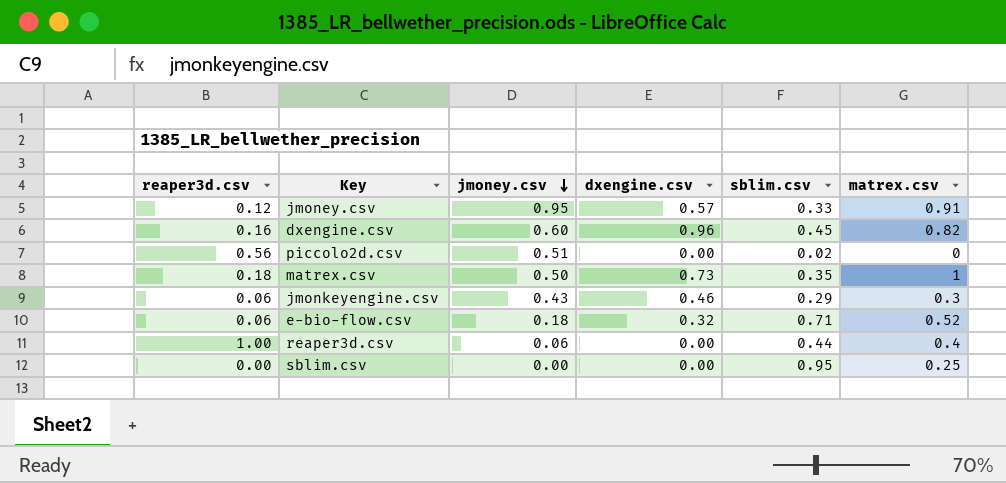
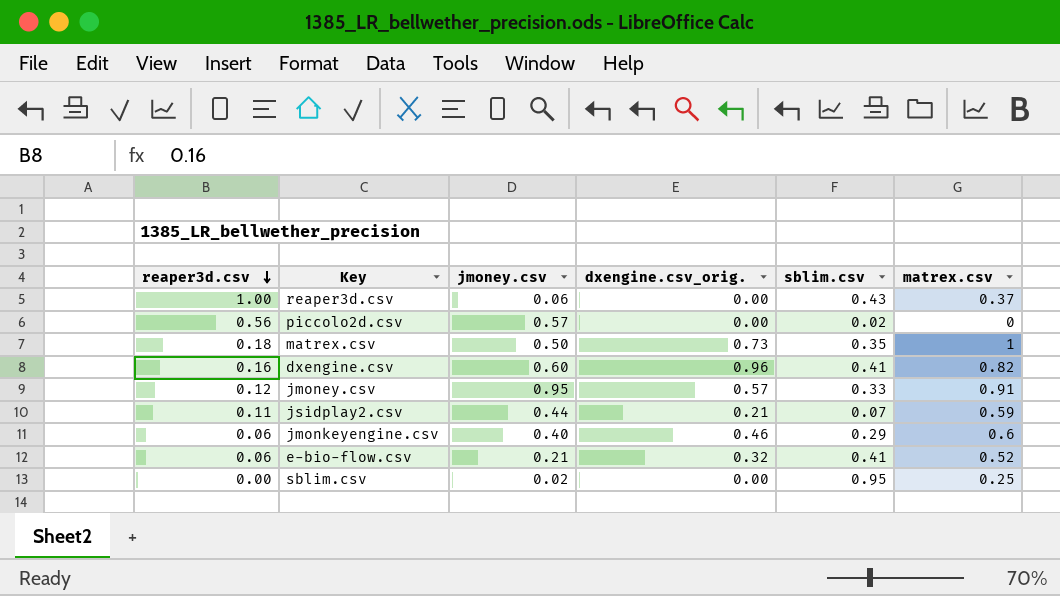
row order: jmoney.csv descending -> reaper3d.csv descending
column name: dxengine.csv -> dxengine.csv_orig.
reaper3d.csv | sblim.csv: 0.44 -> 0.43
reaper3d.csv | matrex.csv: 0.4 -> 0.37
piccolo2d.csv | jmoney.csv: 0.51 -> 0.57
dxengine.csv | sblim.csv: 0.45 -> 0.41
row jsidplay2.csv: none -> 0.11 | 0.44 | 0.21 | 0.07 | 0.59
jmonkeyengine.csv | jmoney.csv: 0.43 -> 0.40
jmonkeyengine.csv | matrex.csv: 0.3 -> 0.6
e-bio-flow.csv | jmoney.csv: 0.18 -> 0.21
e-bio-flow.csv | sblim.csv: 0.71 -> 0.41
sblim.csv | jmoney.csv: 0.00 -> 0.02

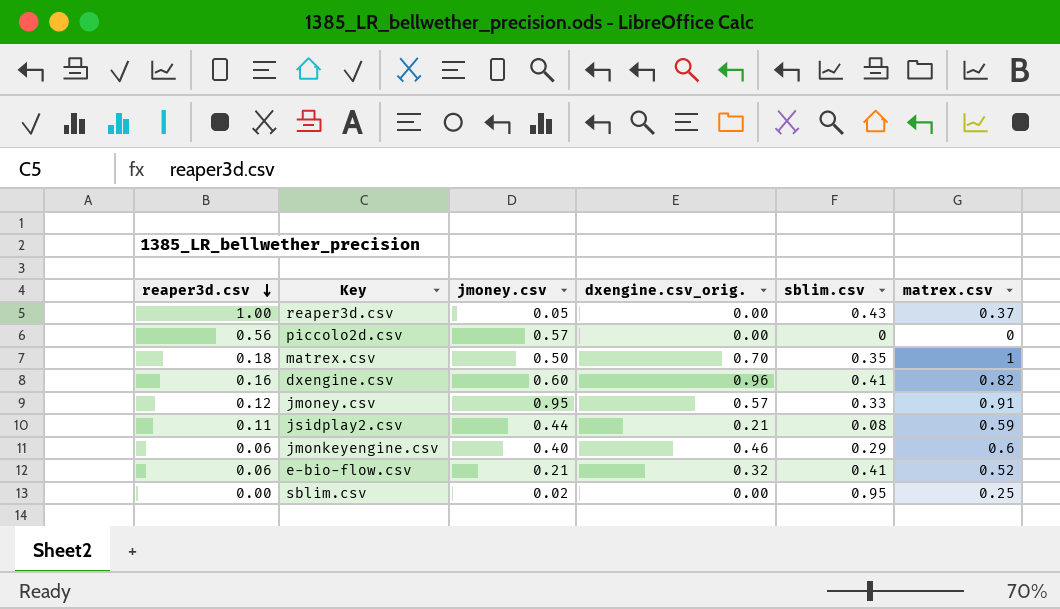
reaper3d.csv | jmoney.csv: 0.06 -> 0.05
piccolo2d.csv | sblim.csv: 0.02 -> 0
matrex.csv | dxengine.csv_orig.: 0.73 -> 0.70
jsidplay2.csv | sblim.csv: 0.07 -> 0.08

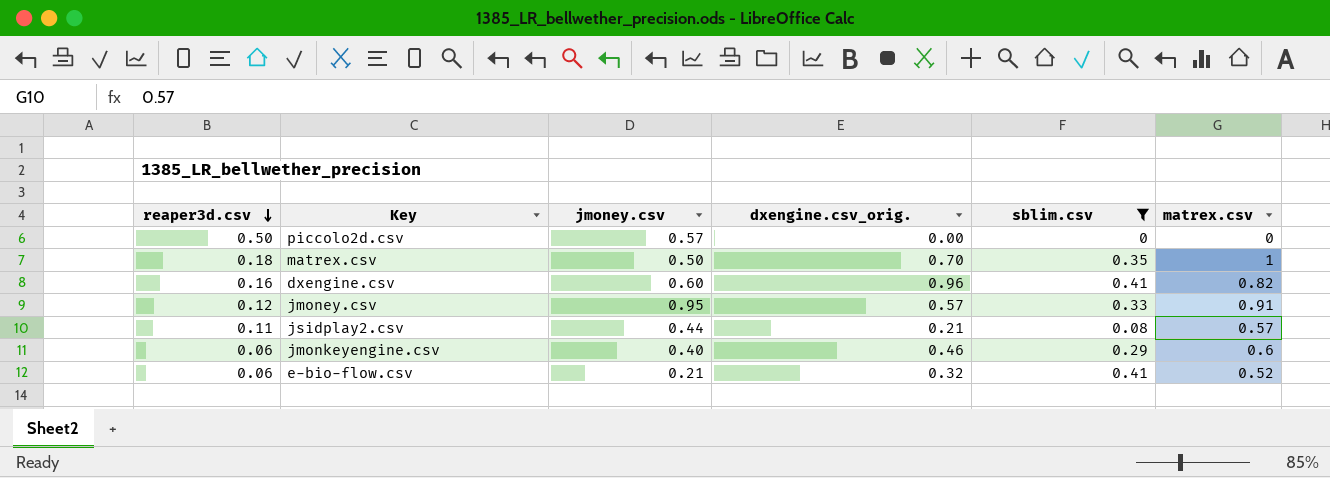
filter: none -> sblim.csv <= 0.41
piccolo2d.csv | reaper3d.csv: 0.56 -> 0.50
jsidplay2.csv | matrex.csv: 0.59 -> 0.57

